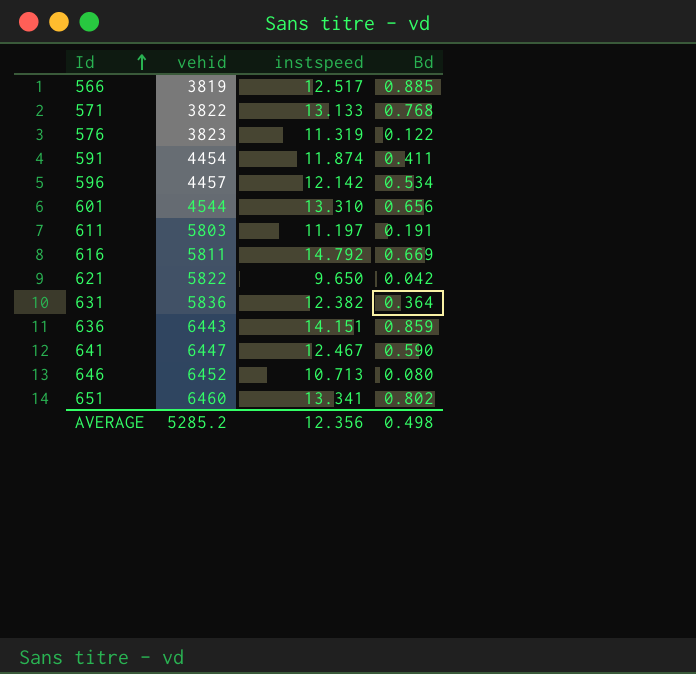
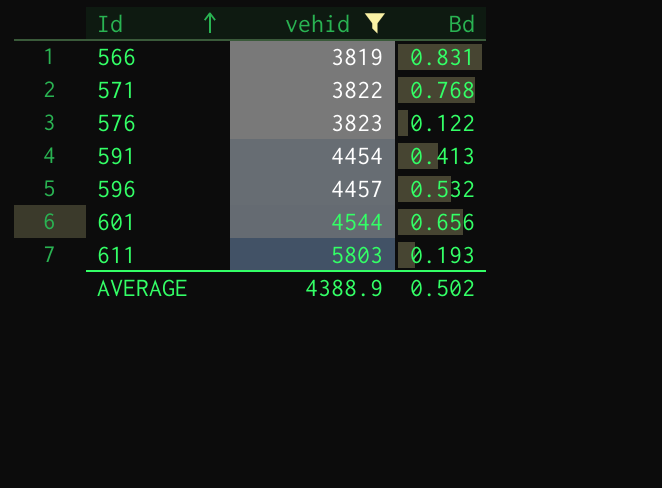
filter: none -> vehid <= 5803
column instspeed | position: 3 -> none
566 | Bd: 0.885 -> 0.831
591 | Bd: 0.411 -> 0.413
596 | Bd: 0.534 -> 0.532
611 | Bd: 0.191 -> 0.193
AVERAGE | vehid: 5285.2 -> 4388.9
AVERAGE | Bd: 0.498 -> 0.502

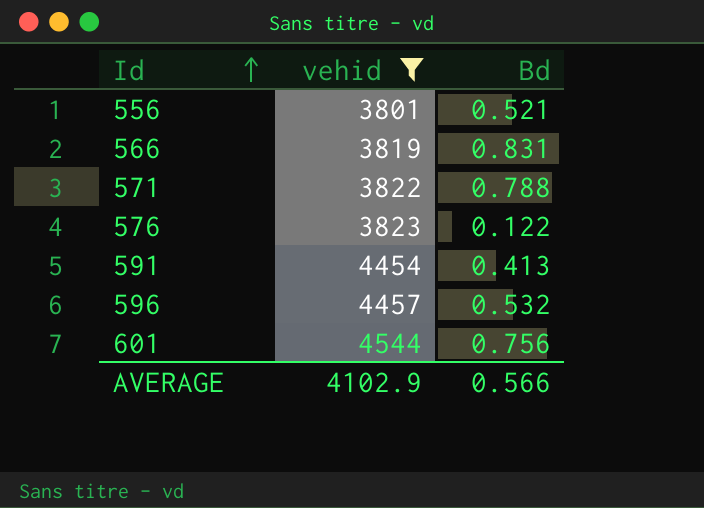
row 611: 5803 | 0.193 -> none
row 556: none -> 3801 | 0.521
571 | Bd: 0.768 -> 0.788
601 | Bd: 0.656 -> 0.756
AVERAGE | vehid: 4388.9 -> 4102.9
AVERAGE | Bd: 0.502 -> 0.566

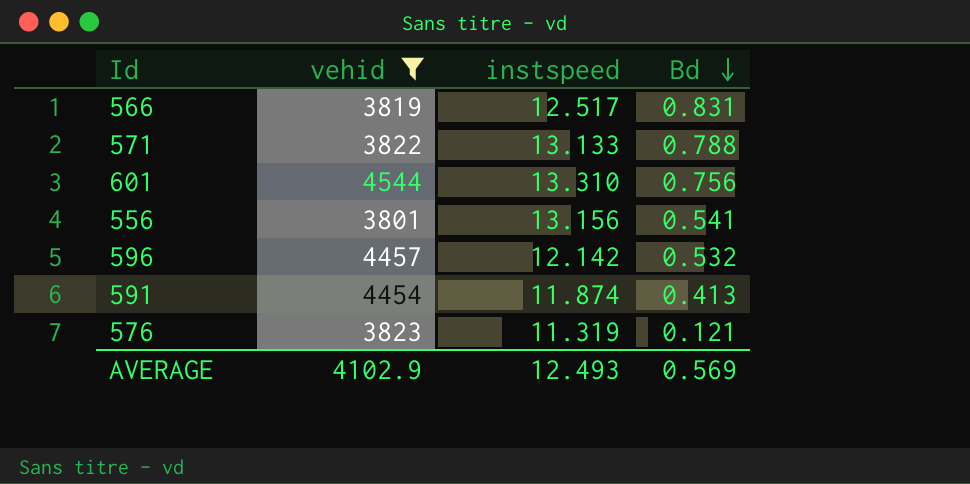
row order: Id ascending -> Bd descending
column instspeed | position: none -> 3
556 | Bd: 0.521 -> 0.541
576 | Bd: 0.122 -> 0.121
AVERAGE | Bd: 0.566 -> 0.569

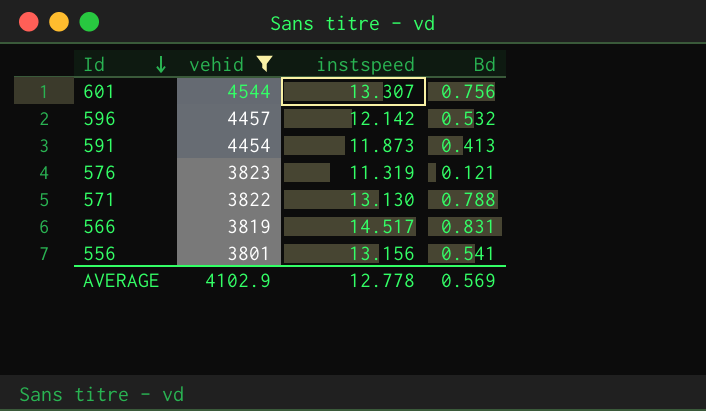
row order: Bd descending -> Id descending
601 | instspeed: 13.310 -> 13.307
591 | instspeed: 11.874 -> 11.873
571 | instspeed: 13.133 -> 13.130
566 | instspeed: 12.517 -> 14.517
AVERAGE | instspeed: 12.493 -> 12.778

